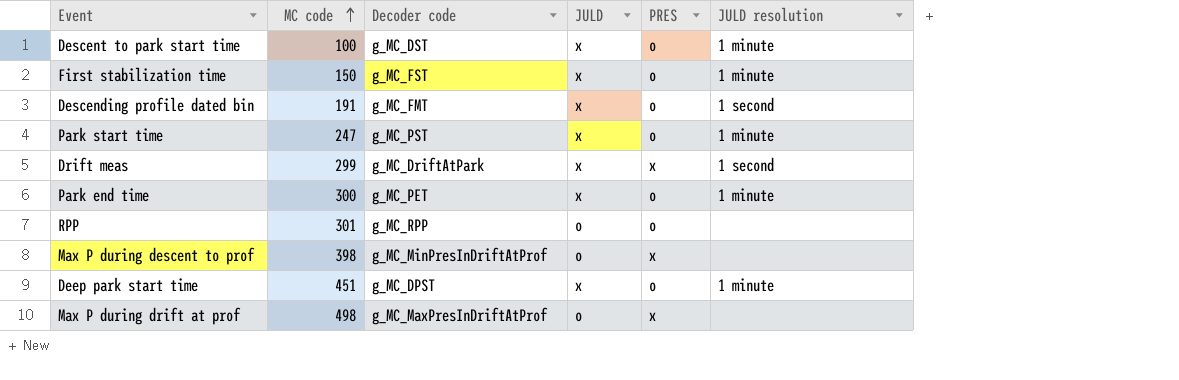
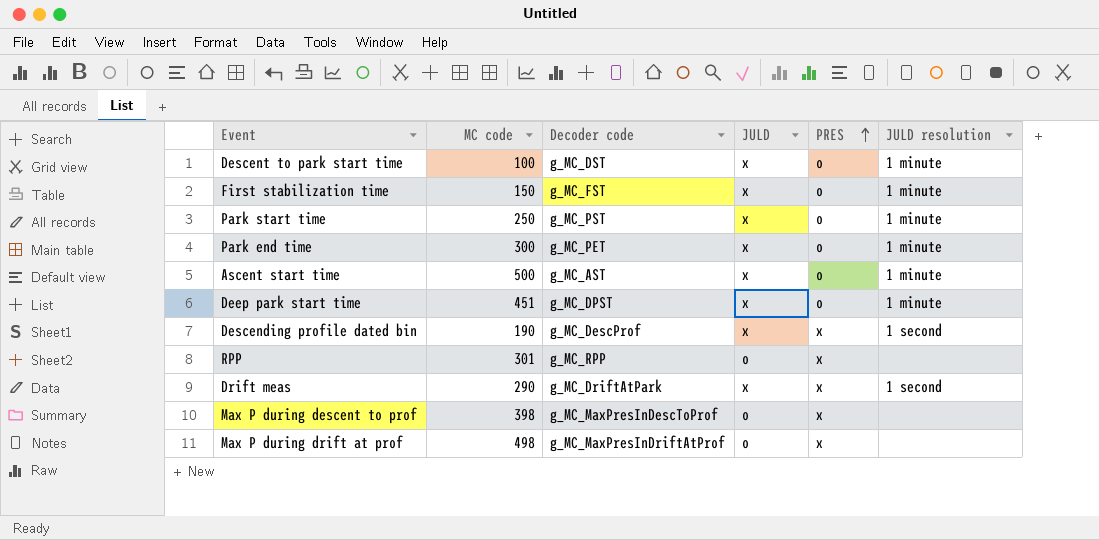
row order: MC code ascending -> PRES ascending
Park start time | MC code: 247 -> 250
row Ascent start time: none -> 500 | g_MC_AST | x | o | 1 minute
Descending profile dated bin | MC code: 191 -> 190
Descending profile dated bin | Decoder code: g_MC_FMT -> g_MC_DescProf
Descending profile dated bin | PRES: o -> x
RPP | PRES: o -> x
Drift meas | MC code: 299 -> 290
Max P during descent to prof | Decoder code: g_MC_MinPresInDriftAtProf -> g_MC_MaxPresInDescToProf

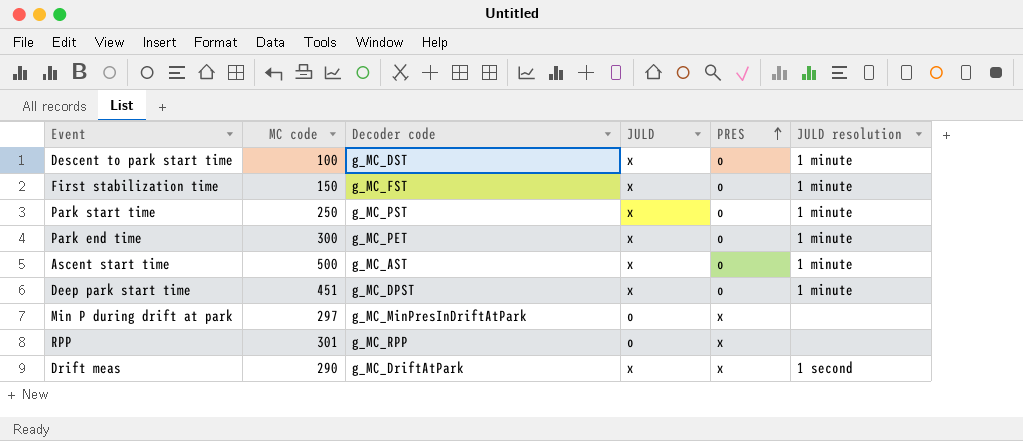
row Descending profile dated bin: 190 | g_MC_DescProf | x | x | 1 second -> none
row Max P during descent to prof: 398 | g_MC_MaxPresInDescToProf | o | x | none -> none
row Max P during drift at prof: 498 | g_MC_MaxPresInDriftAtProf | o | x | none -> none
row Min P during drift at park: none -> 297 | g_MC_MinPresInDriftAtPark | o | x | none

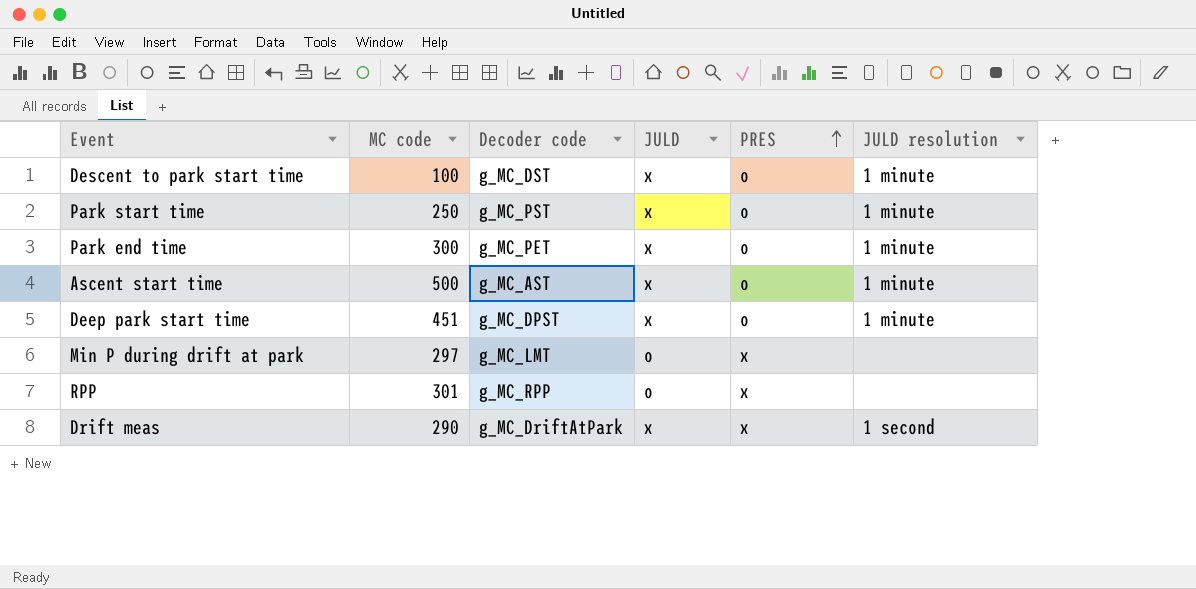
row First stabilization time: 150 | g_MC_FST | x | o | 1 minute -> none
Min P during drift at park | Decoder code: g_MC_MinPresInDriftAtPark -> g_MC_LMT

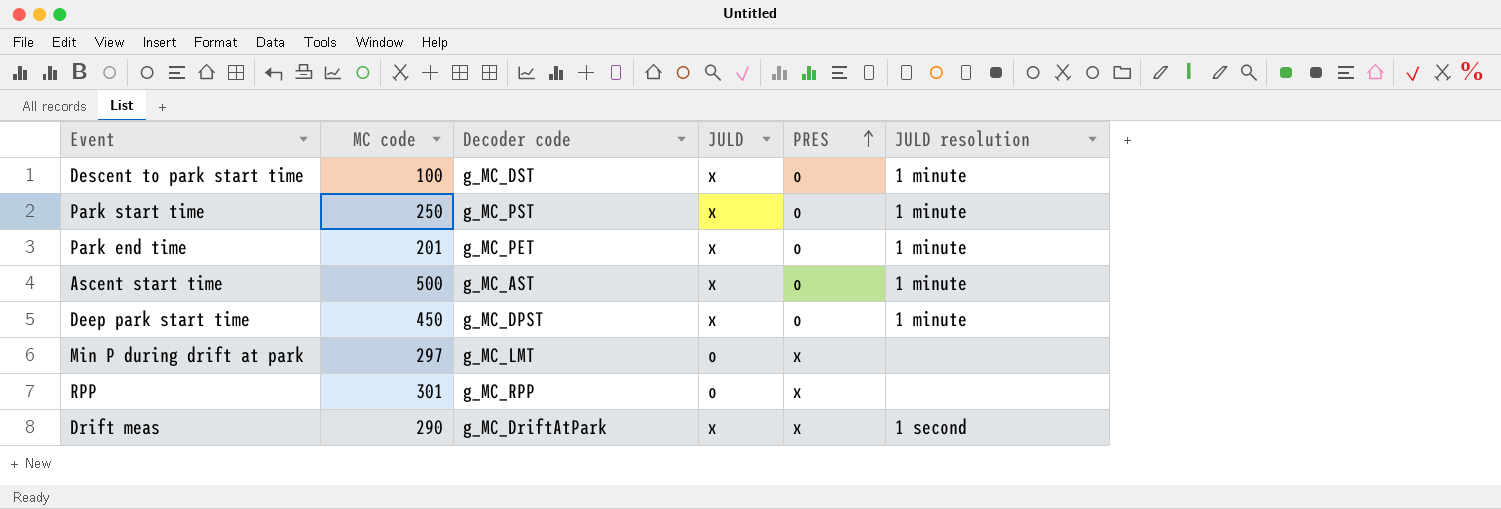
Park end time | MC code: 300 -> 201
Deep park start time | MC code: 451 -> 450

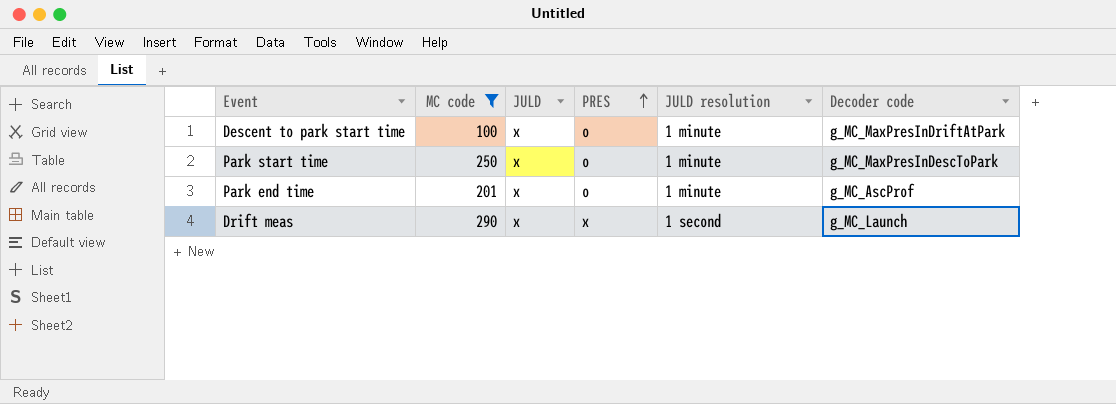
filter: none -> MC code <= 290
column Decoder code | position: 3 -> 6
Descent to park start time | Decoder code: g_MC_DST -> g_MC_MaxPresInDriftAtPark
Park start time | Decoder code: g_MC_PST -> g_MC_MaxPresInDescToPark
Park end time | Decoder code: g_MC_PET -> g_MC_AscProf
Drift meas | Decoder code: g_MC_DriftAtPark -> g_MC_Launch

